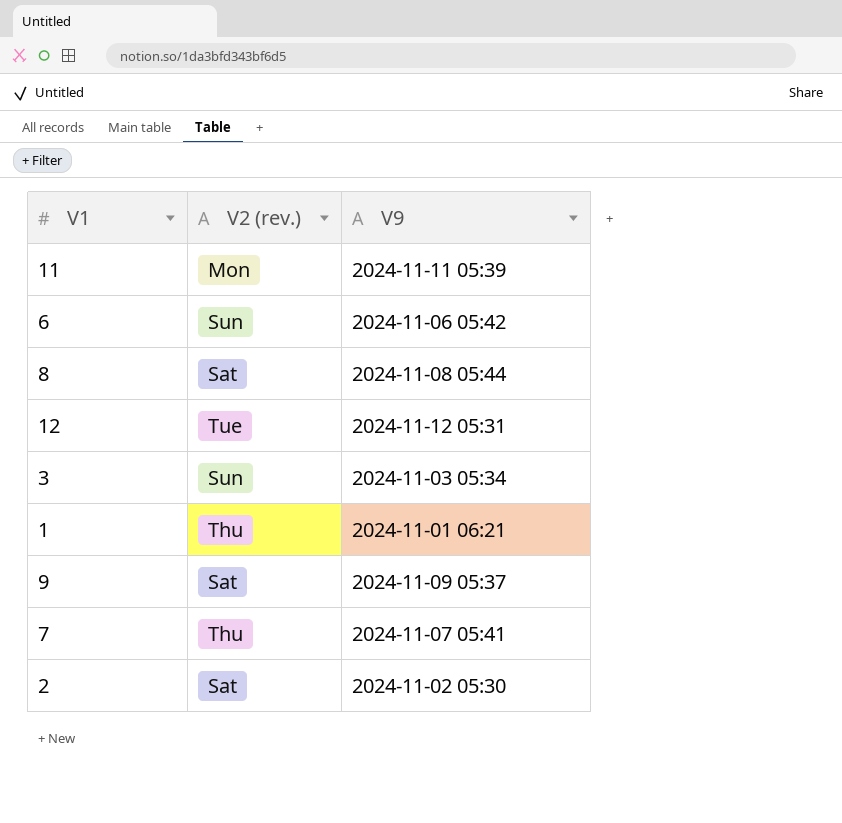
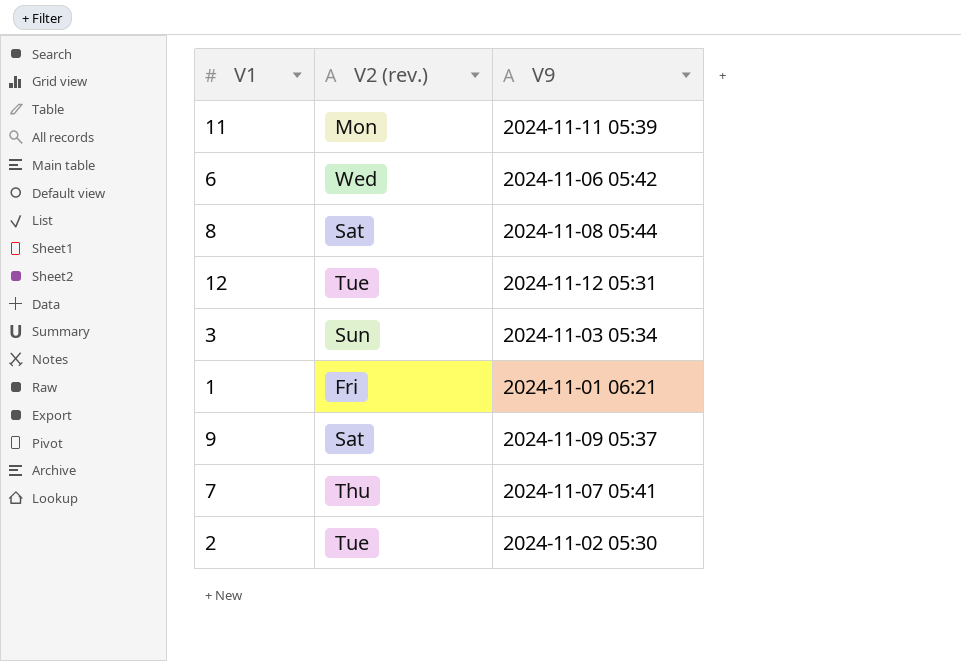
6 | V2 (rev.): Sun -> Wed
1 | V2 (rev.): Thu -> Fri
2 | V2 (rev.): Sat -> Tue

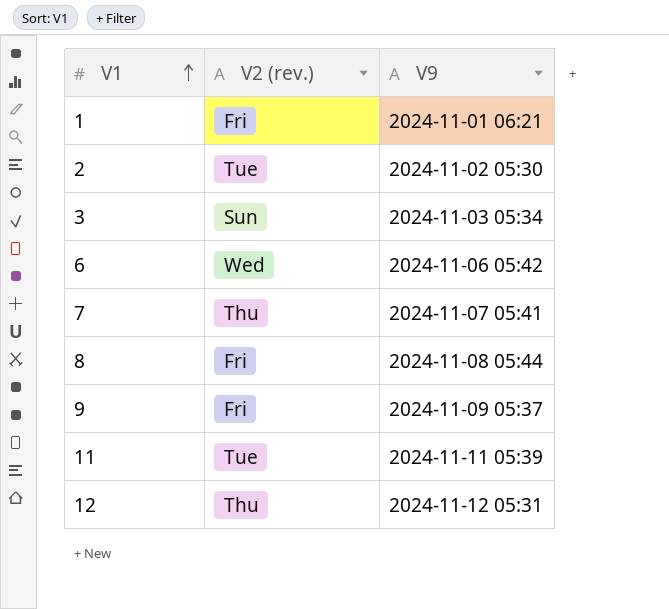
row order: none -> V1 ascending
8 | V2 (rev.): Sat -> Fri
9 | V2 (rev.): Sat -> Fri
11 | V2 (rev.): Mon -> Tue
12 | V2 (rev.): Tue -> Thu

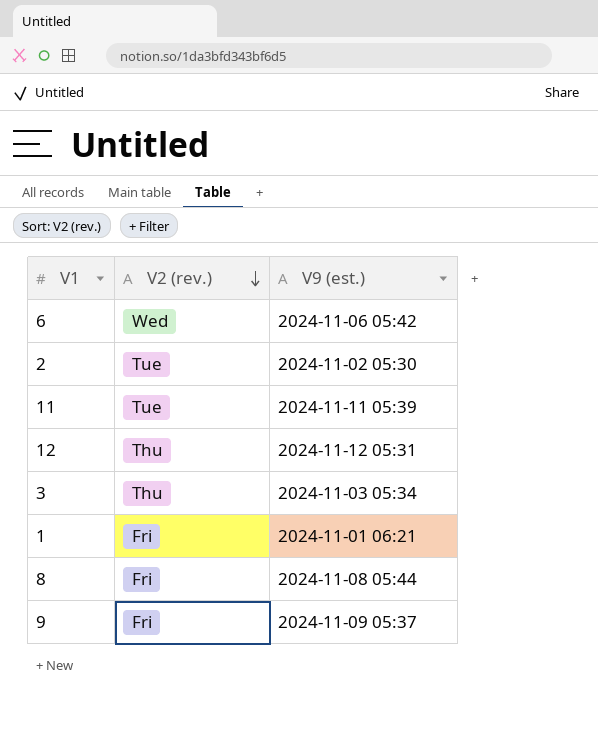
row order: V1 ascending -> V2 (rev.) descending
column name: V9 -> V9 (est.)
row 7: Thu | 2024-11-07 05:41 -> none
3 | V2 (rev.): Sun -> Thu

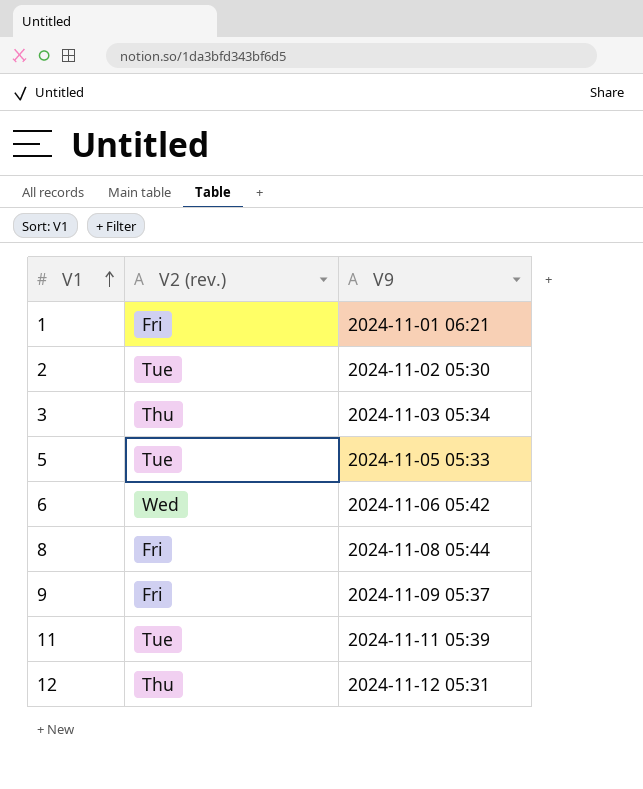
row order: V2 (rev.) descending -> V1 ascending
column name: V9 (est.) -> V9
row 5: none -> Tue | 2024-11-05 05:33

